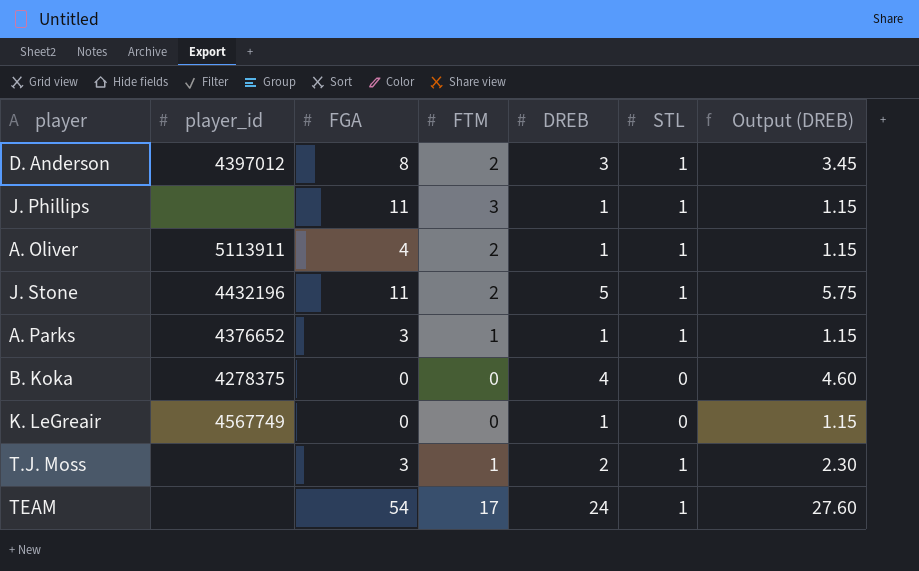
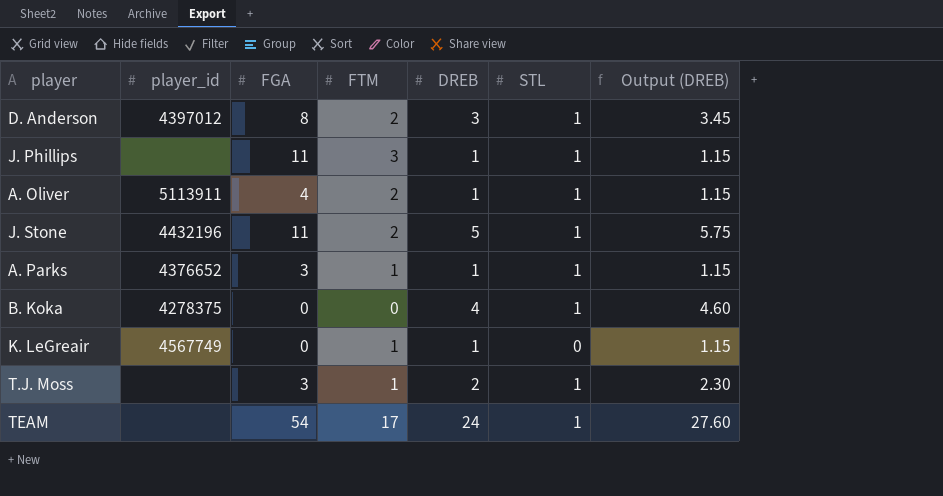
B. Koka | STL: 0 -> 1
K. LeGreair | FTM: 0 -> 1

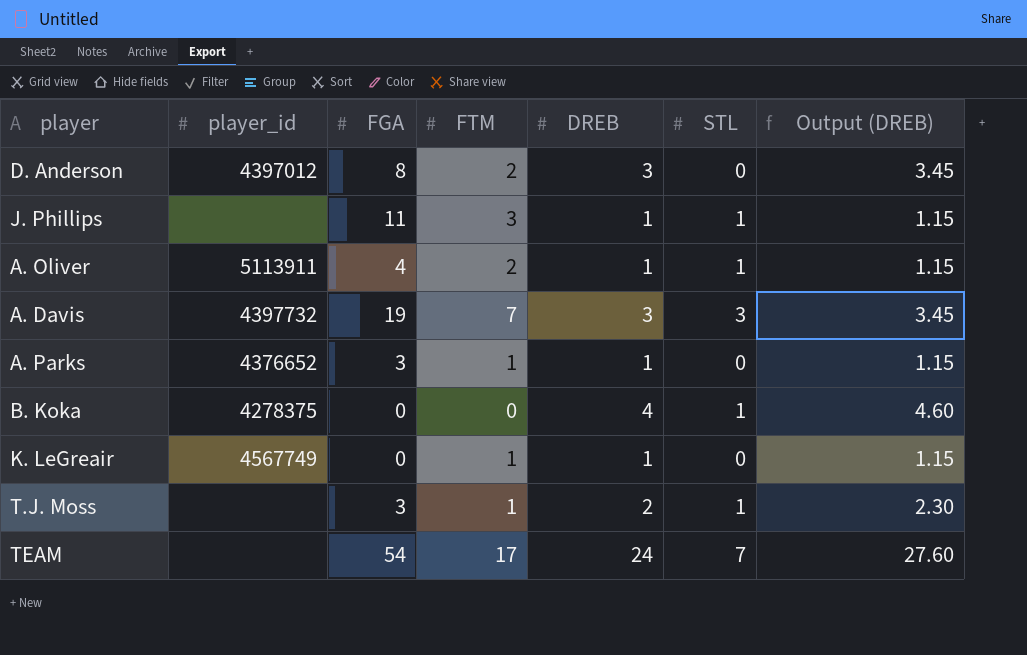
row J. Stone: 4432196 | 11 | 2 | 5 | 1 | 5.75 -> none
D. Anderson | STL: 1 -> 0
row A. Davis: none -> 4397732 | 19 | 7 | 3 | 3 | 3.45
A. Parks | STL: 1 -> 0
TEAM | STL: 1 -> 7

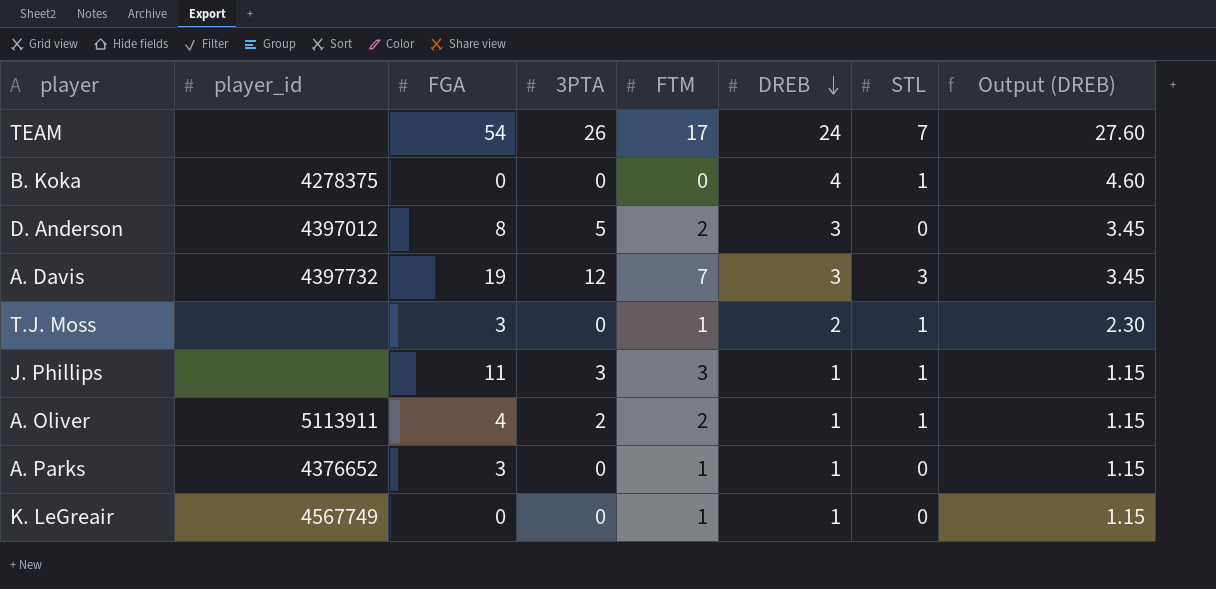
row order: none -> DREB descending
column 3PTA | position: none -> 4

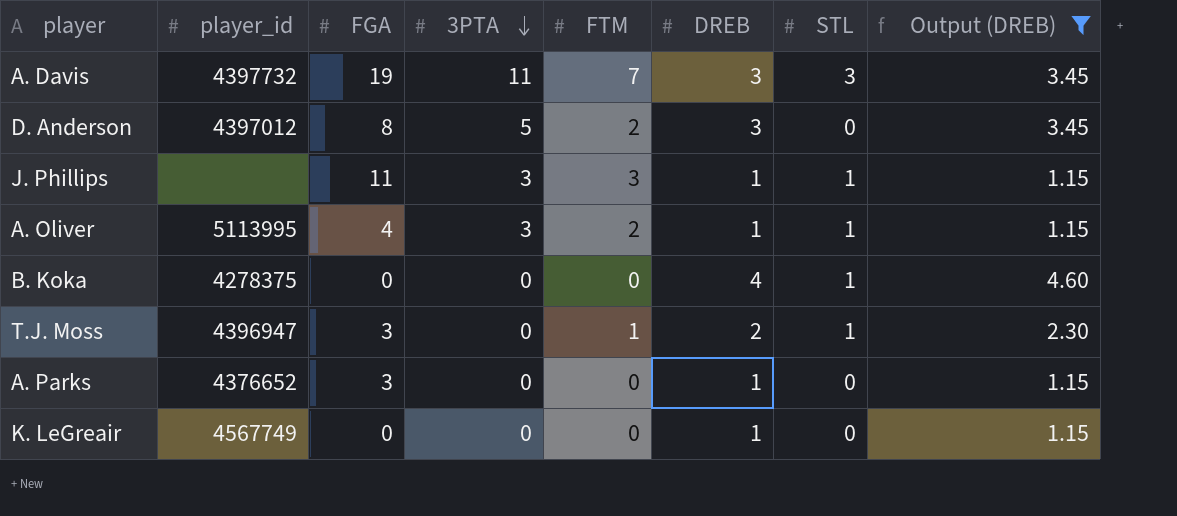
filter: none -> Output (DREB) != 27.60
row order: DREB descending -> 3PTA descending
A. Davis | 3PTA: 12 -> 11
A. Oliver | player_id: 5113911 -> 5113995
A. Oliver | 3PTA: 2 -> 3
T.J. Moss | player_id: none -> 4396947
A. Parks | FTM: 1 -> 0
K. LeGreair | FTM: 1 -> 0

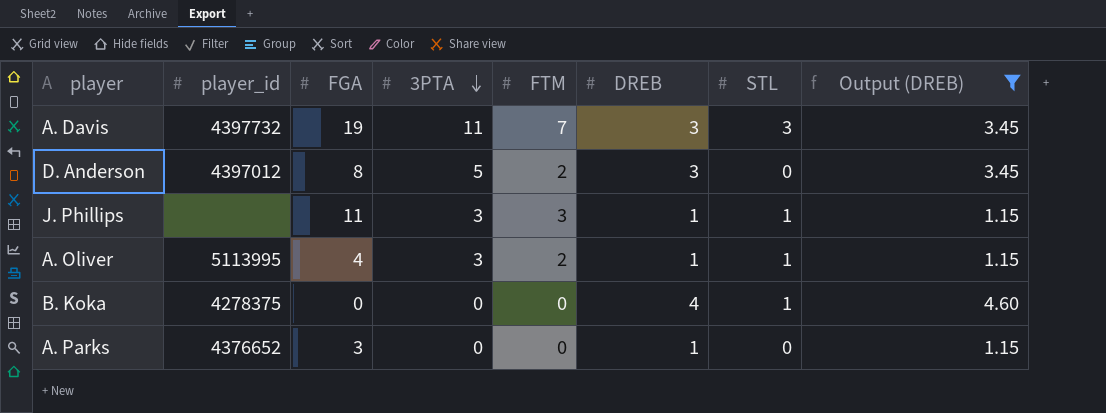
row T.J. Moss: 4396947 | 3 | 0 | 1 | 2 | 1 | 2.30 -> none
row K. LeGreair: 4567749 | 0 | 0 | 0 | 1 | 0 | 1.15 -> none

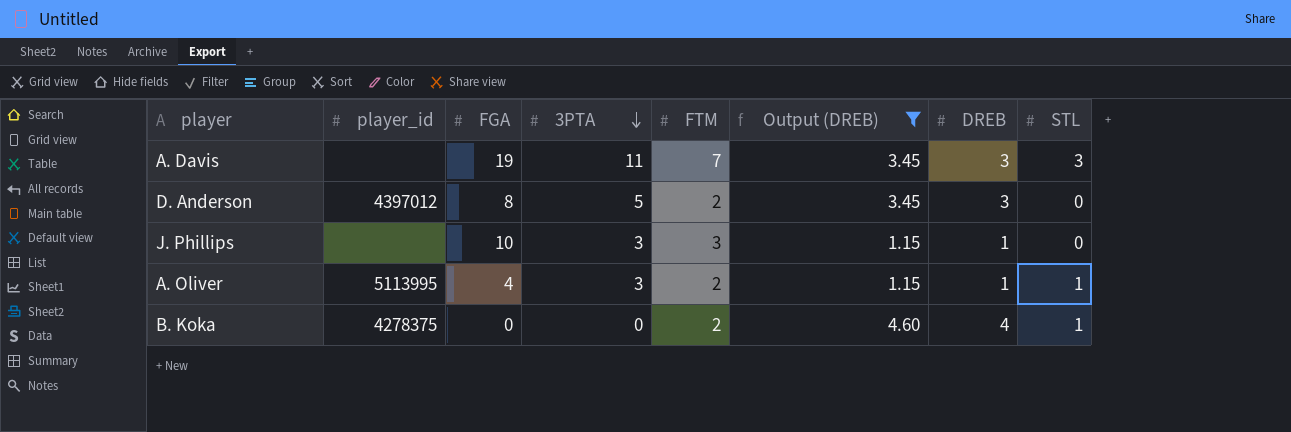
column Output (DREB) | position: 8 -> 6
row A. Parks: 4376652 | 3 | 0 | 0 | 1 | 0 | 1.15 -> none
A. Davis | player_id: 4397732 -> none
J. Phillips | FGA: 11 -> 10
J. Phillips | STL: 1 -> 0
B. Koka | FTM: 0 -> 2

